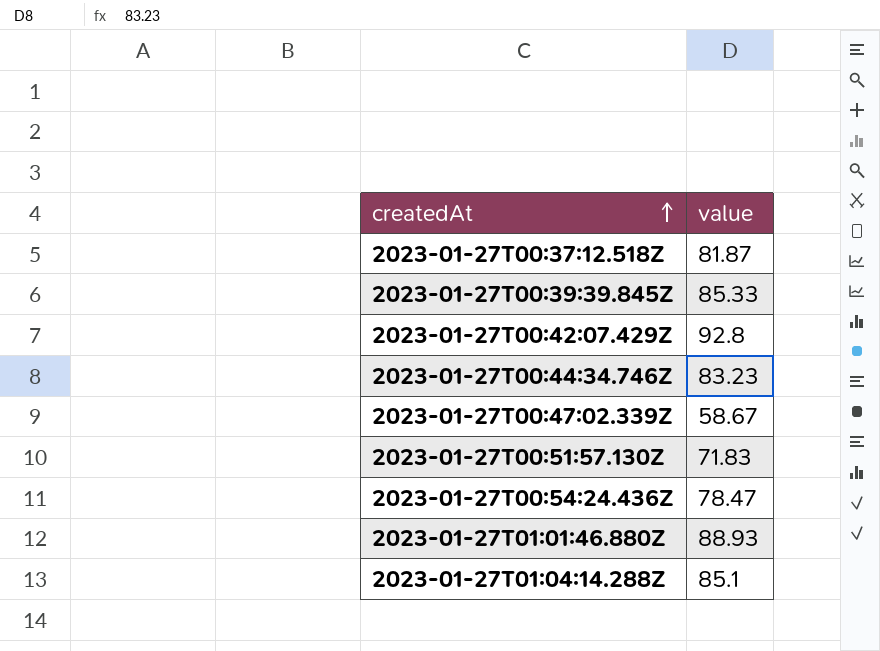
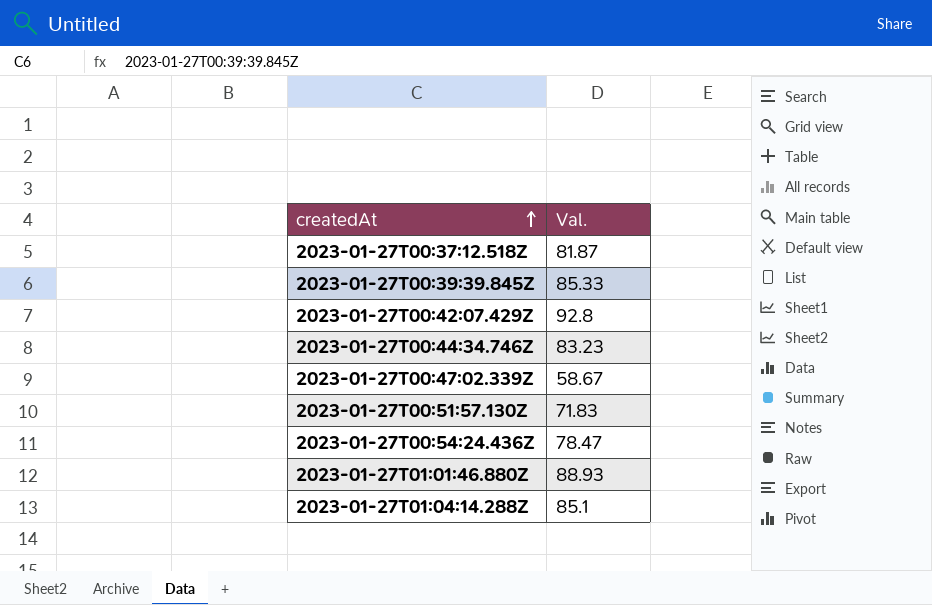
column name: value -> Val.

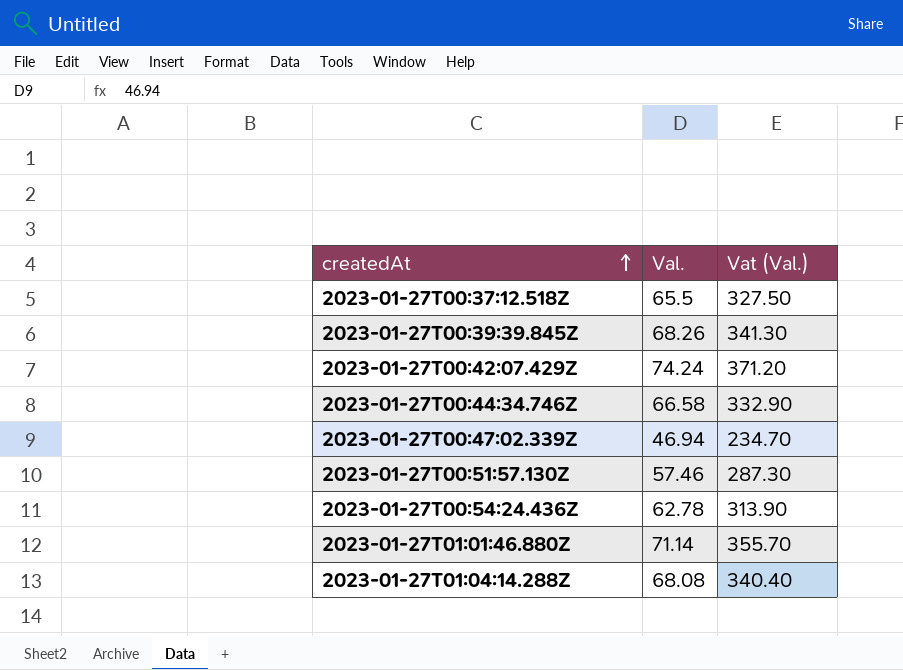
column Vat (Val.) | formula: none -> [Val.] * 5
2023-01-27T00:37:12.518Z | Val.: 81.87 -> 65.5
2023-01-27T00:39:39.845Z | Val.: 85.33 -> 68.26
2023-01-27T00:42:07.429Z | Val.: 92.8 -> 74.24
2023-01-27T00:44:34.746Z | Val.: 83.23 -> 66.58
2023-01-27T00:47:02.339Z | Val.: 58.67 -> 46.94
2023-01-27T00:51:57.130Z | Val.: 71.83 -> 57.46
2023-01-27T00:54:24.436Z | Val.: 78.47 -> 62.78
2023-01-27T01:01:46.880Z | Val.: 88.93 -> 71.14
2023-01-27T01:04:14.288Z | Val.: 85.1 -> 68.08

